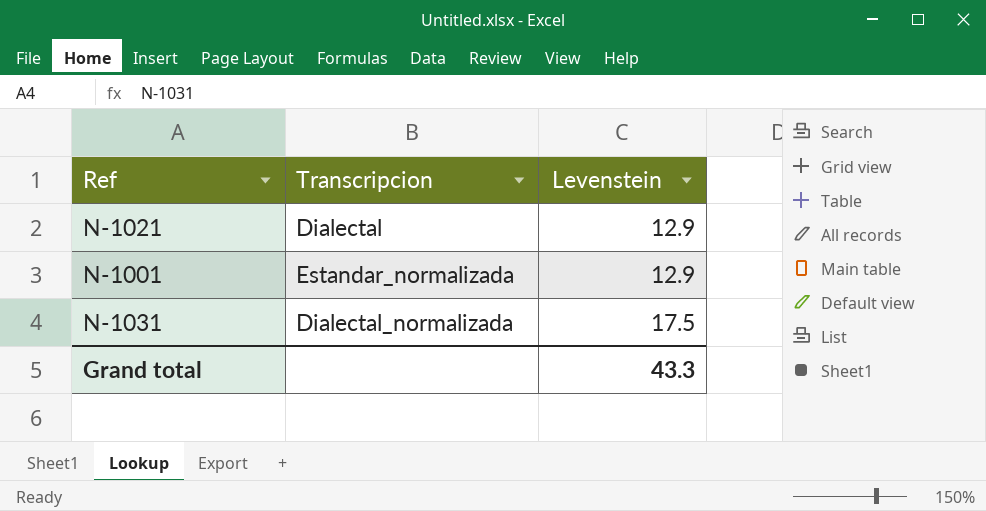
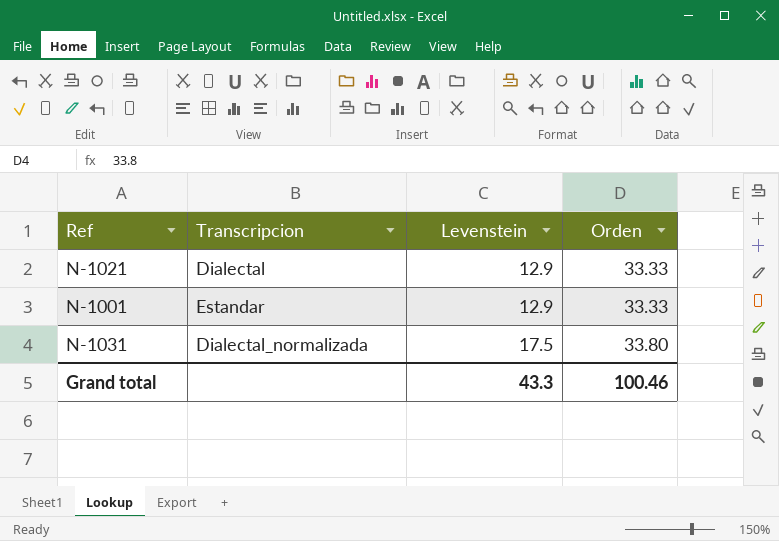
column Orden | position: none -> 4
N-1001 | Transcripcion: Estandar_normalizada -> Estandar

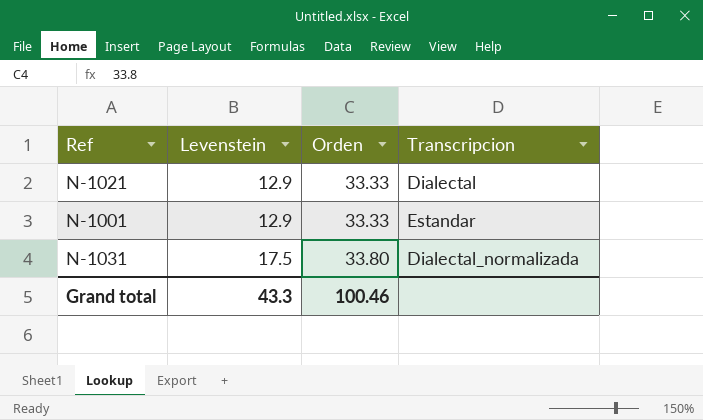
column Transcripcion | position: 2 -> 4

